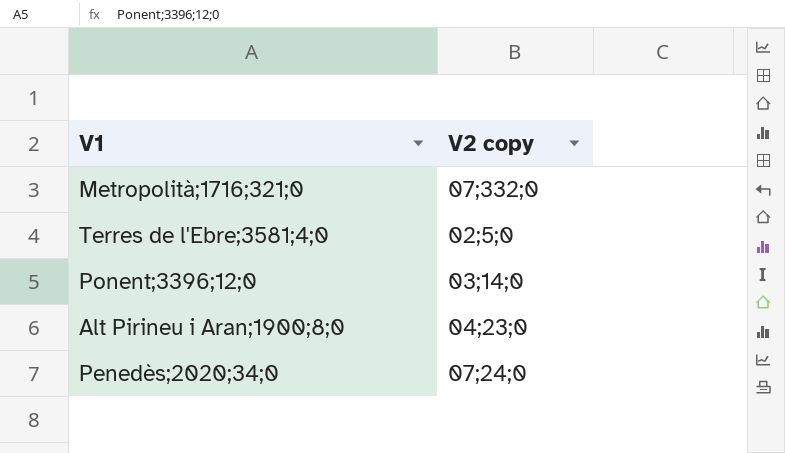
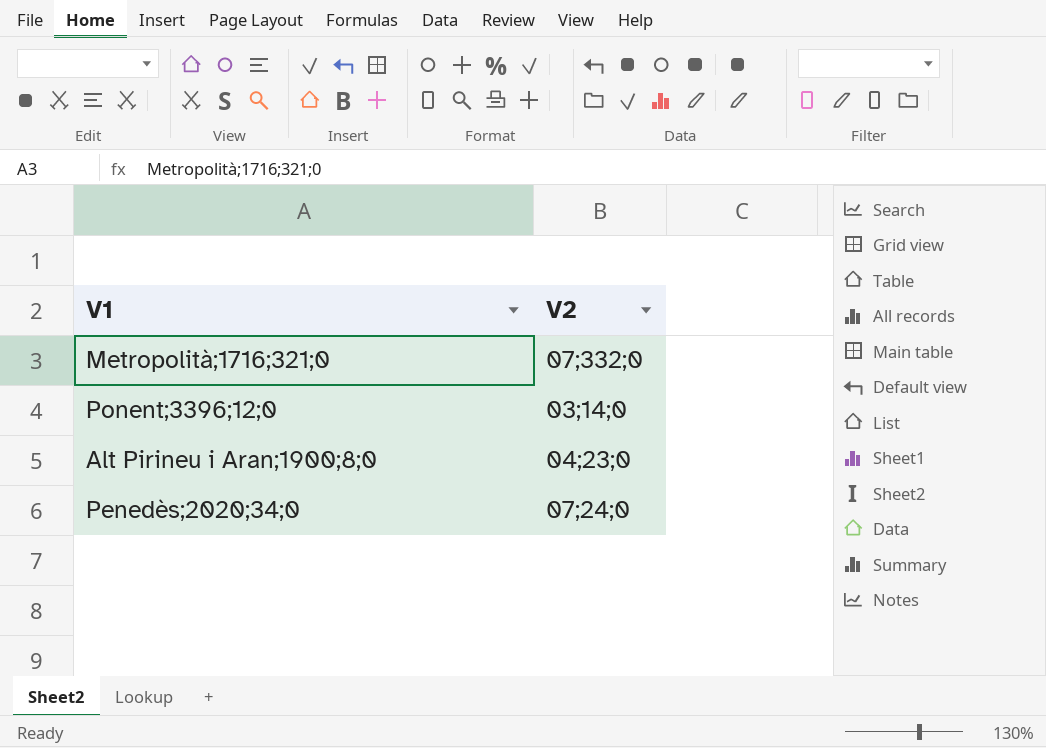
column name: V2 copy -> V2
row Terres de l'Ebre;3581;4;0: 02;5;0 -> none

